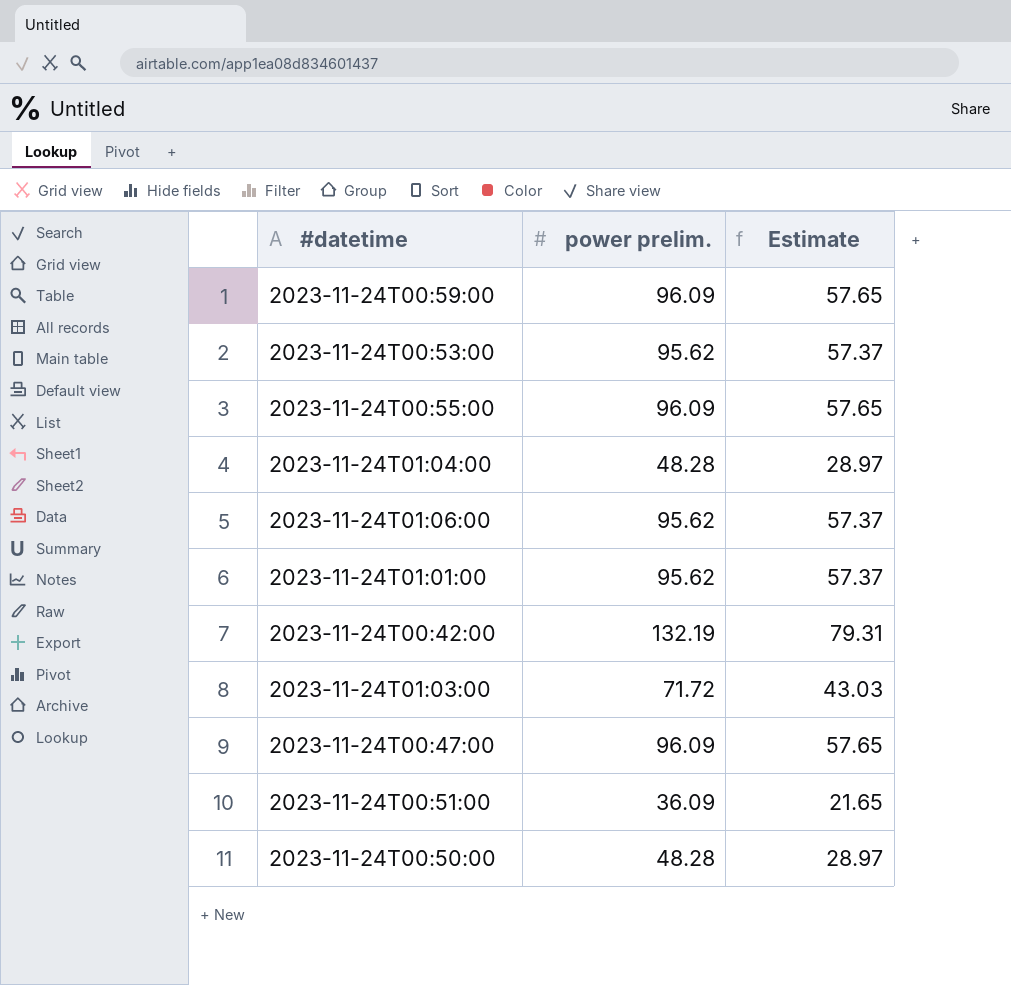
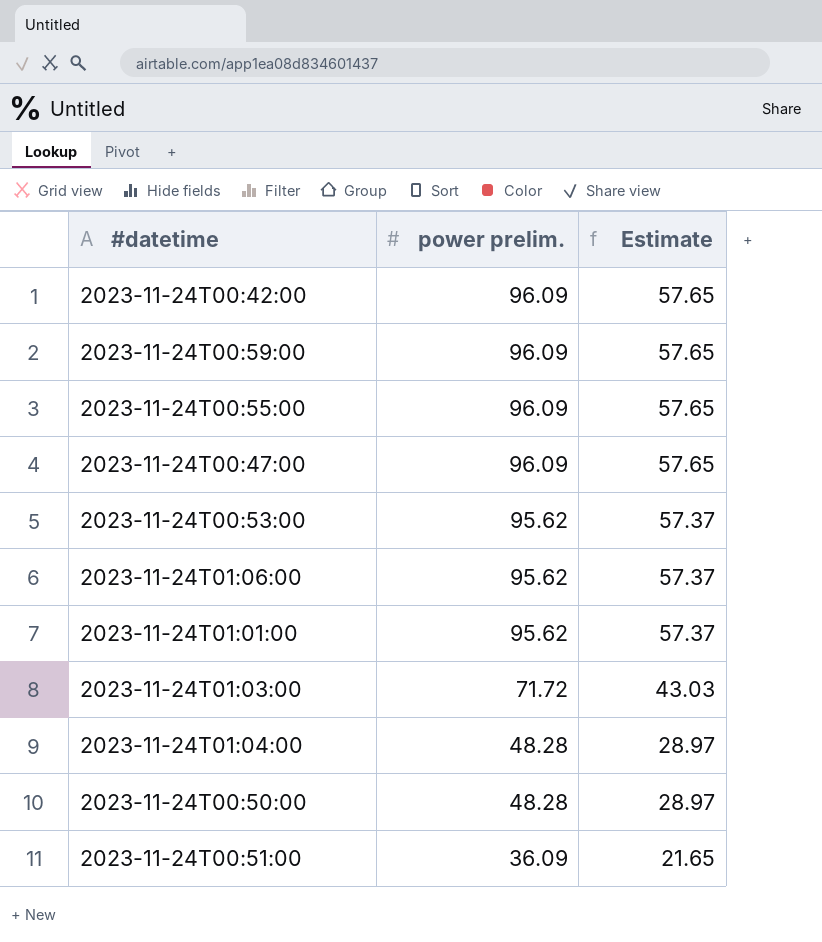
row order: none -> power prelim. descending
2023-11-24T00:42:00 | power prelim.: 132.19 -> 96.09
2023-11-24T00:42:00 | Estimate: 79.31 -> 57.65

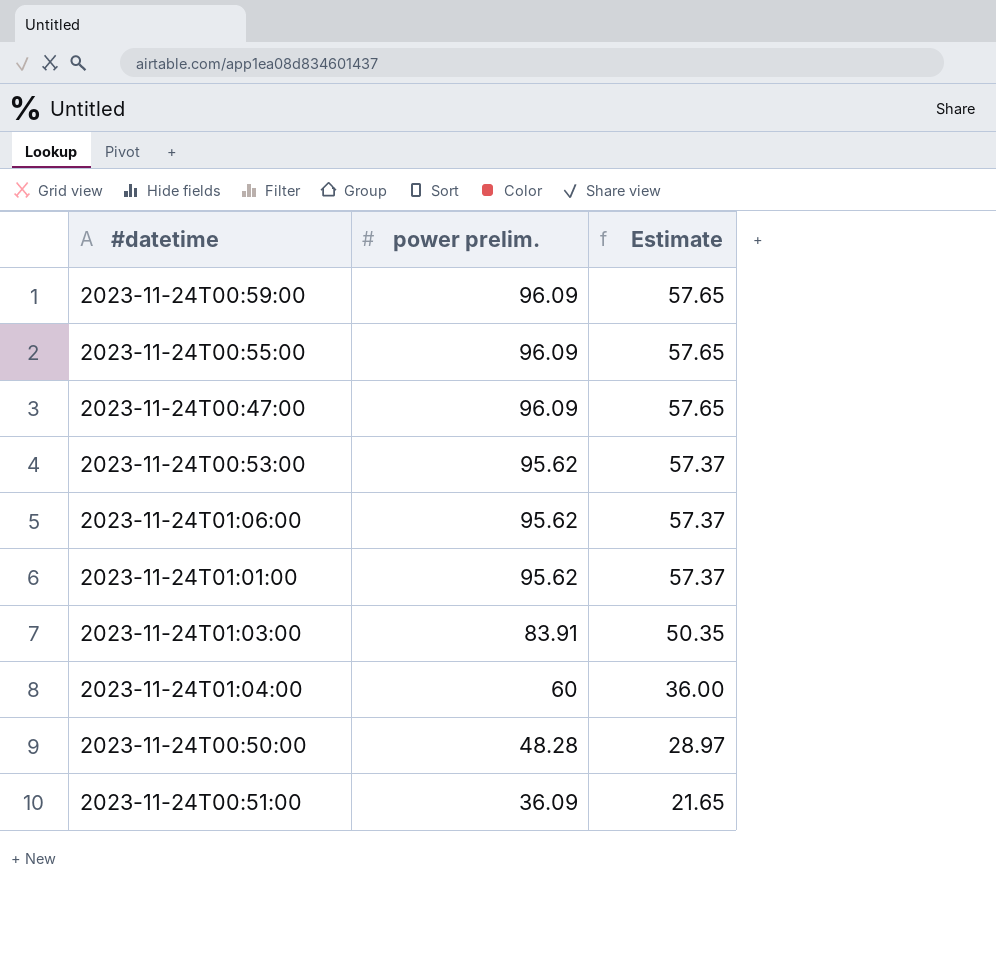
row 2023-11-24T00:42:00: 96.09 | 57.65 -> none
2023-11-24T01:03:00 | power prelim.: 71.72 -> 83.91
2023-11-24T01:03:00 | Estimate: 43.03 -> 50.35
2023-11-24T01:04:00 | power prelim.: 48.28 -> 60
2023-11-24T01:04:00 | Estimate: 28.97 -> 36.00

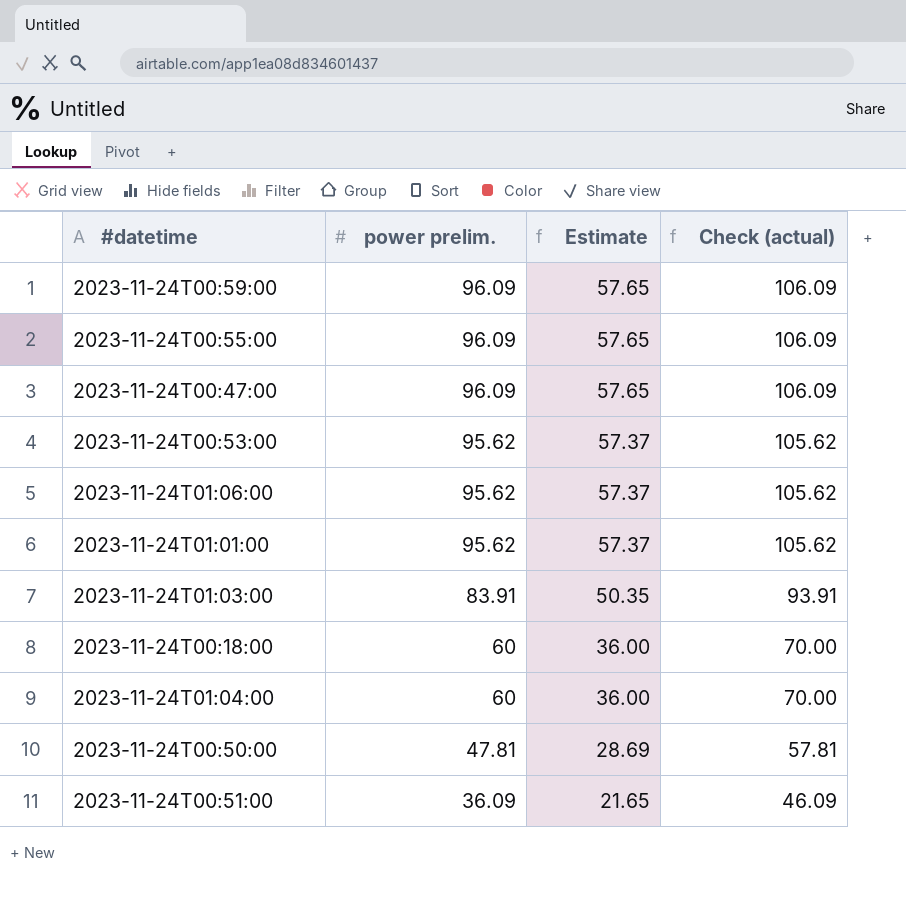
column Check (actual) | formula: none -> [power prelim.] + 10
row 2023-11-24T00:18:00: none -> 60 | 36.00 | 70.00
2023-11-24T00:50:00 | power prelim.: 48.28 -> 47.81
2023-11-24T00:50:00 | Estimate: 28.97 -> 28.69

